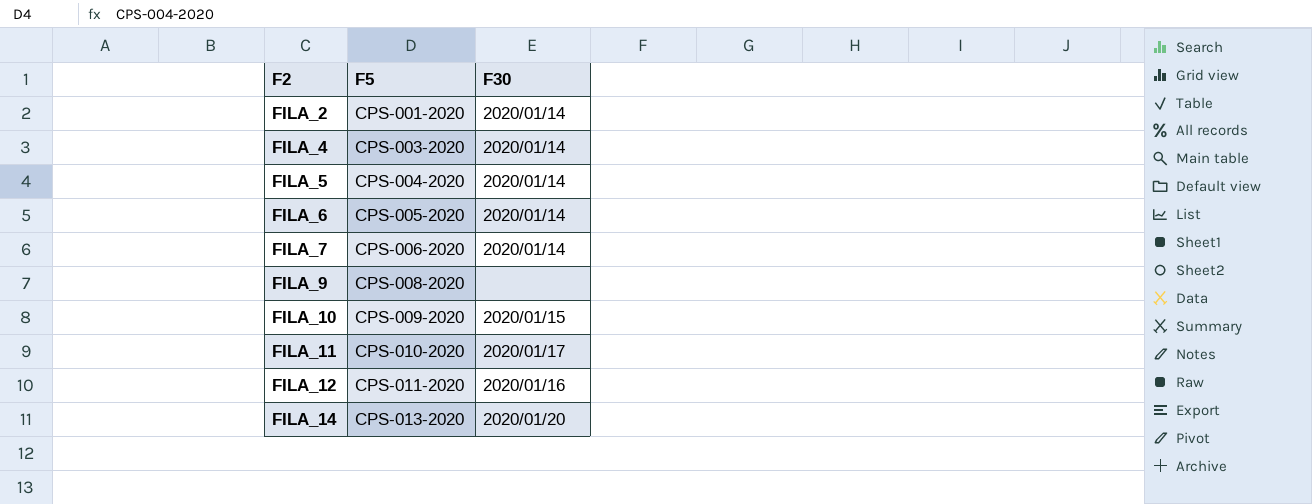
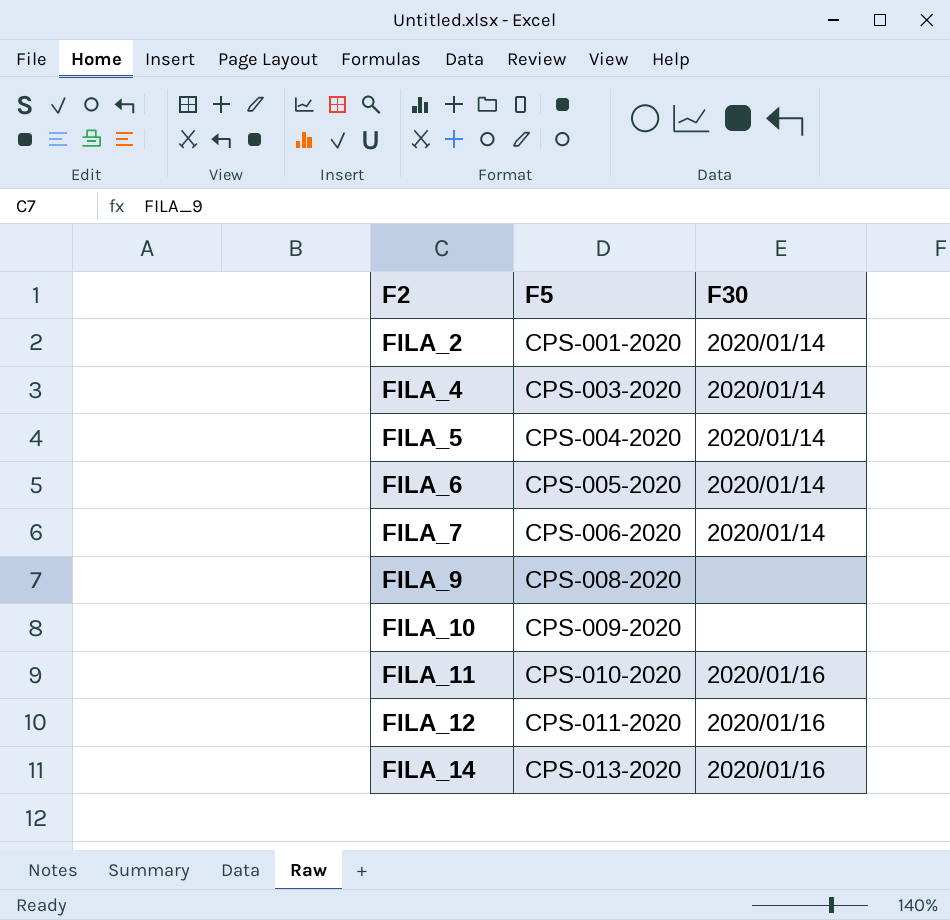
FILA_10 | F30: 2020/01/15 -> none
FILA_11 | F30: 2020/01/17 -> 2020/01/16
FILA_14 | F30: 2020/01/20 -> 2020/01/16

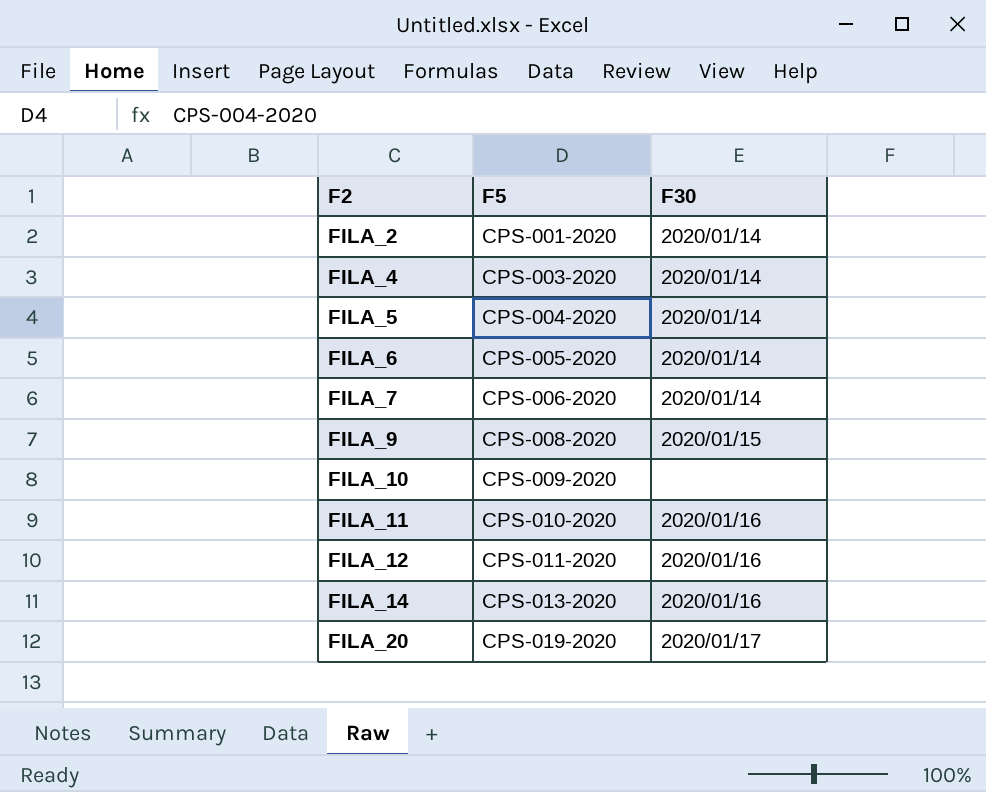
FILA_9 | F30: none -> 2020/01/15
row FILA_20: none -> CPS-019-2020 | 2020/01/17

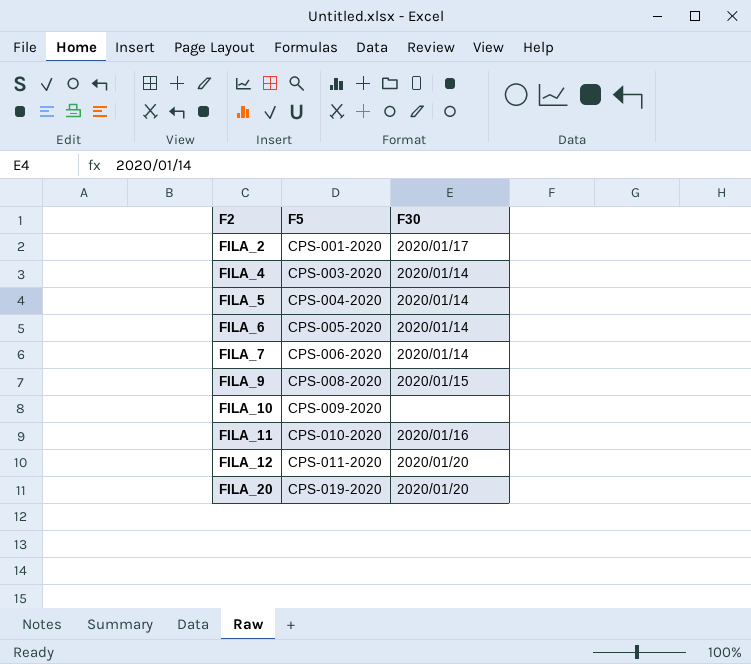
row FILA_14: CPS-013-2020 | 2020/01/16 -> none
FILA_2 | F30: 2020/01/14 -> 2020/01/17
FILA_12 | F30: 2020/01/16 -> 2020/01/20
FILA_20 | F30: 2020/01/17 -> 2020/01/20

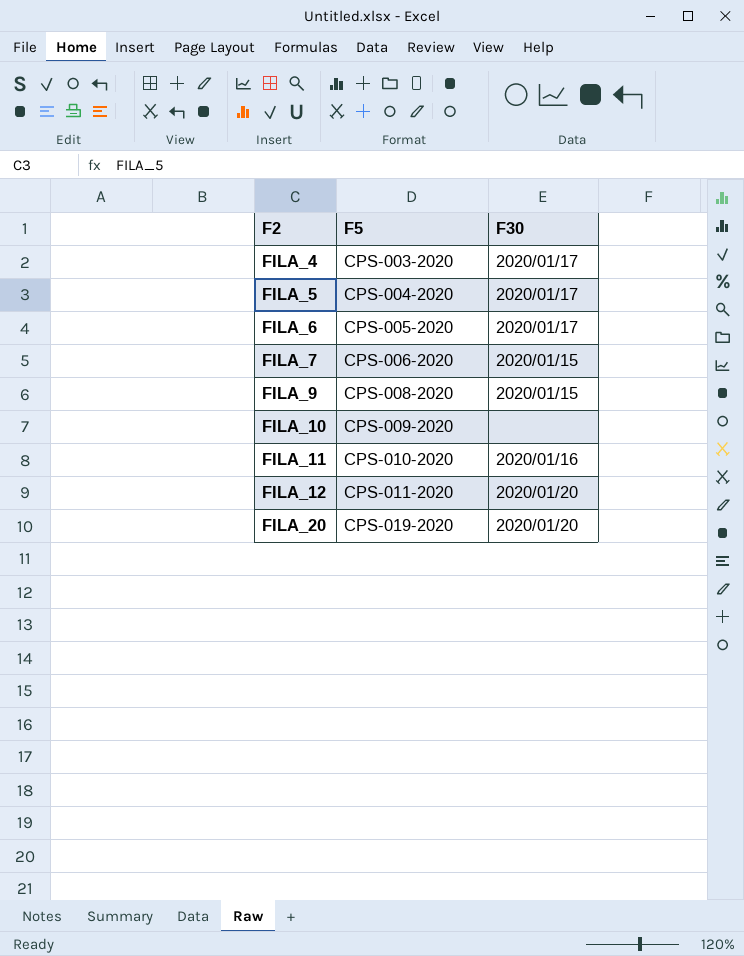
row FILA_2: CPS-001-2020 | 2020/01/17 -> none
FILA_4 | F30: 2020/01/14 -> 2020/01/17
FILA_5 | F30: 2020/01/14 -> 2020/01/17
FILA_6 | F30: 2020/01/14 -> 2020/01/17
FILA_7 | F30: 2020/01/14 -> 2020/01/15

